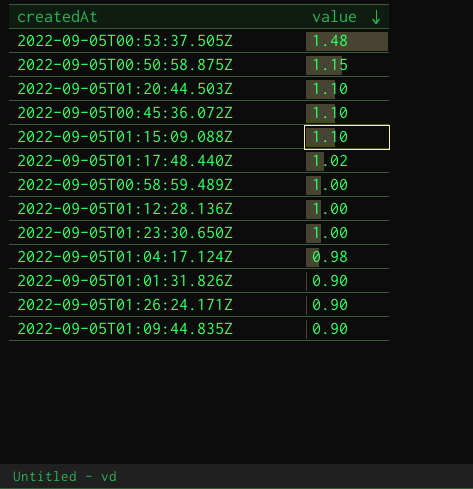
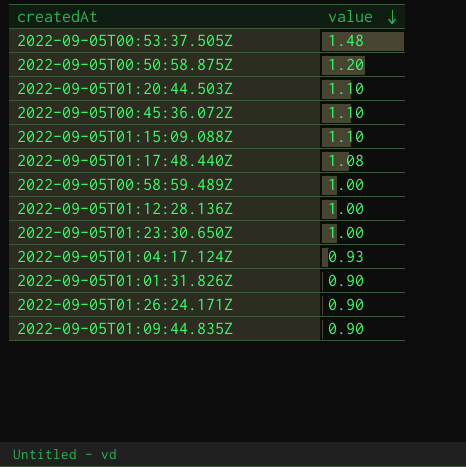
2022-09-05T00:50:58.875Z | value: 1.15 -> 1.20
2022-09-05T01:17:48.440Z | value: 1.02 -> 1.08
2022-09-05T01:04:17.124Z | value: 0.98 -> 0.93

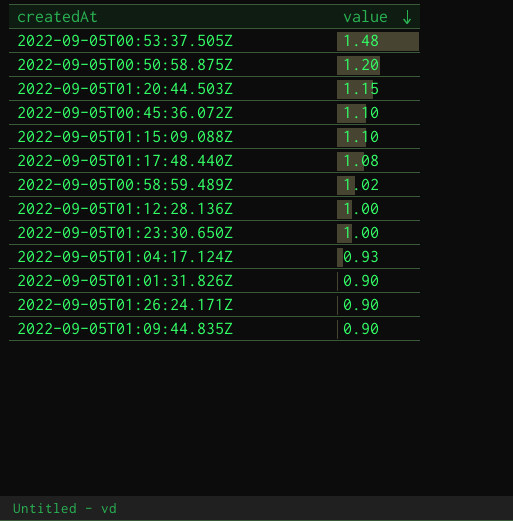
2022-09-05T01:20:44.503Z | value: 1.10 -> 1.15
2022-09-05T00:58:59.489Z | value: 1.00 -> 1.02

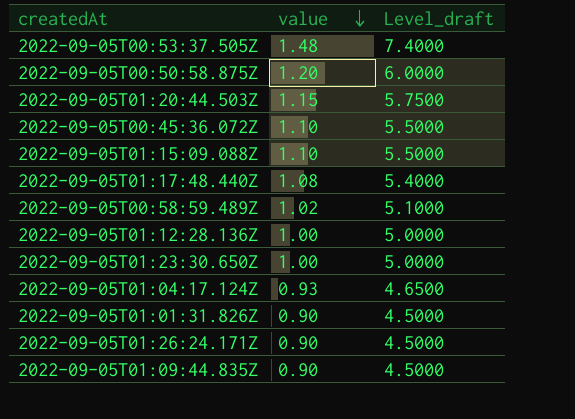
column Level_draft | formula: none -> [value] * 5

